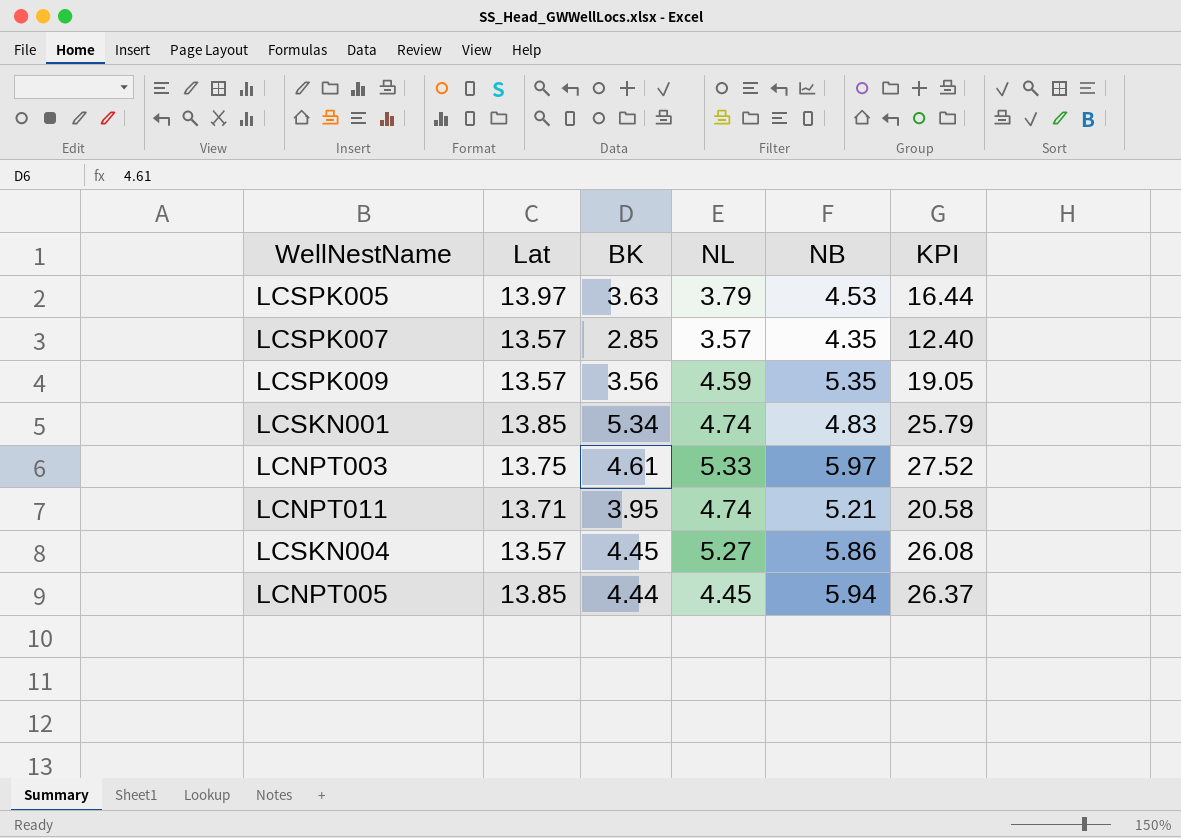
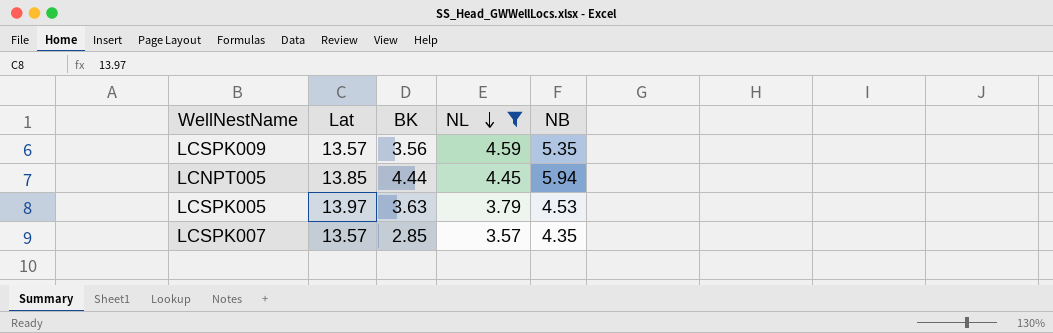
filter: none -> NL <= 4.59
row order: none -> NL descending
column KPI | formula: [BK] * [NB] -> none

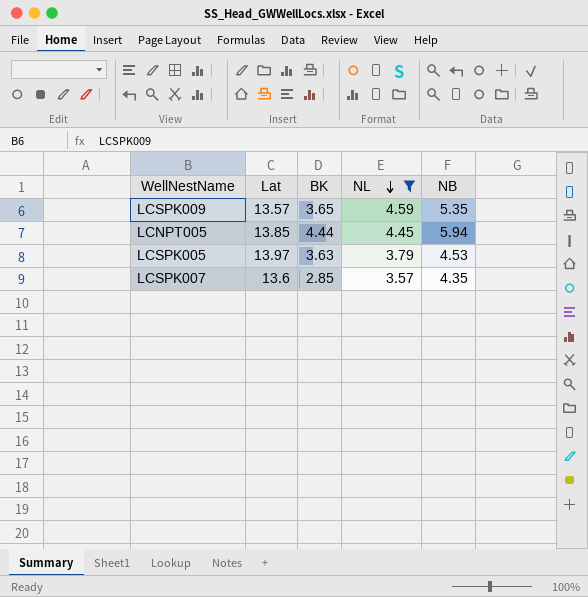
LCSPK009 | BK: 3.56 -> 3.65
LCSPK007 | Lat: 13.57 -> 13.6

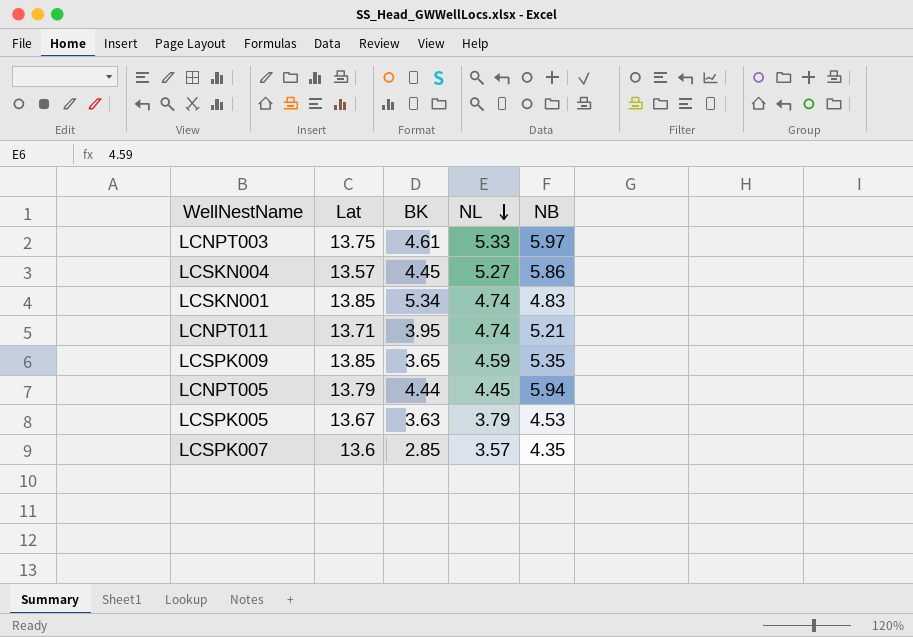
filter: NL <= 4.59 -> none
LCSPK009 | Lat: 13.57 -> 13.85
LCNPT005 | Lat: 13.85 -> 13.79
LCSPK005 | Lat: 13.97 -> 13.67

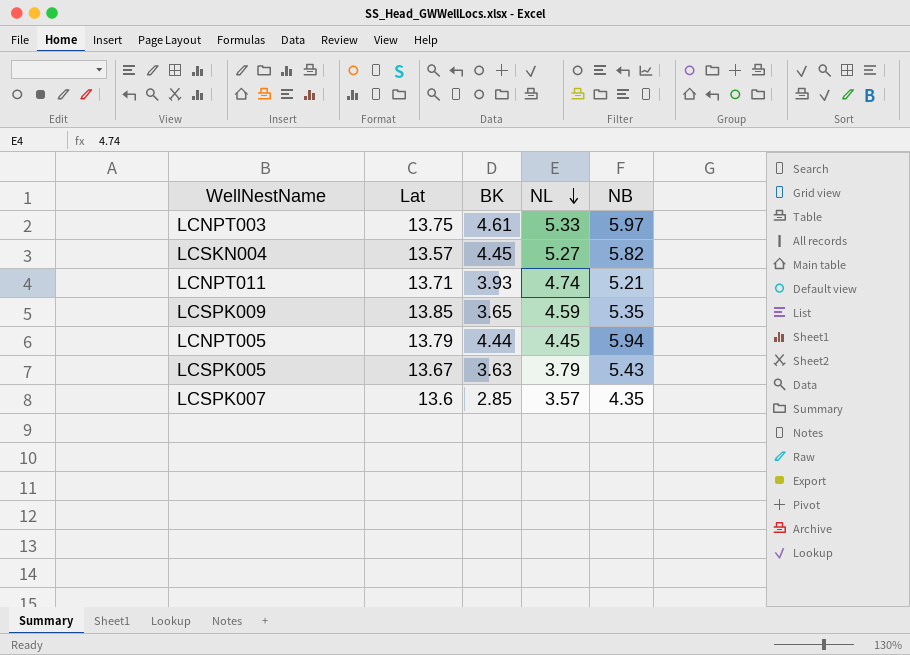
row LCSKN001: 13.85 | 5.34 | 4.74 | 4.83 -> none
LCSKN004 | NB: 5.86 -> 5.82
LCNPT011 | BK: 3.95 -> 3.93
LCSPK005 | NB: 4.53 -> 5.43

